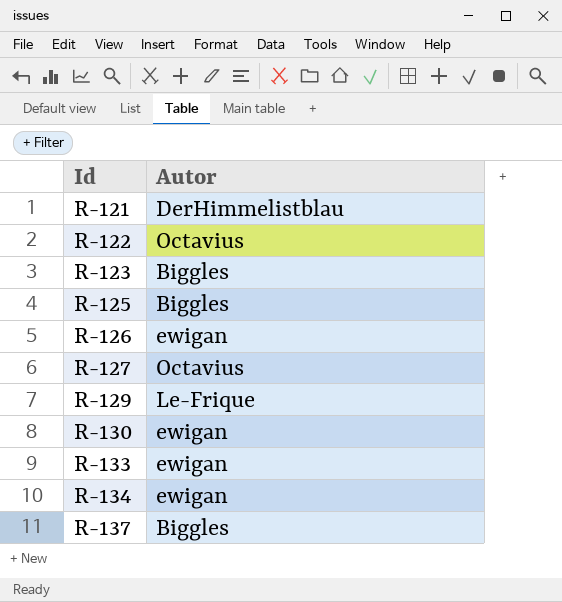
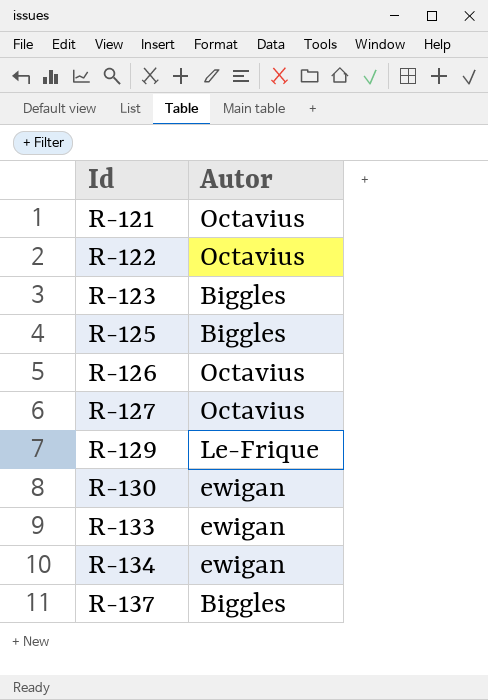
R-121 | Autor: DerHimmelistblau -> Octavius
R-126 | Autor: ewigan -> Octavius

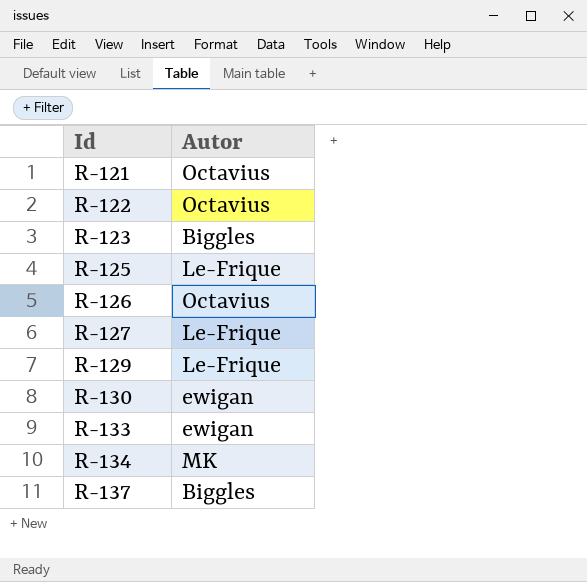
R-125 | Autor: Biggles -> Le-Frique
R-127 | Autor: Octavius -> Le-Frique
R-134 | Autor: ewigan -> MK

